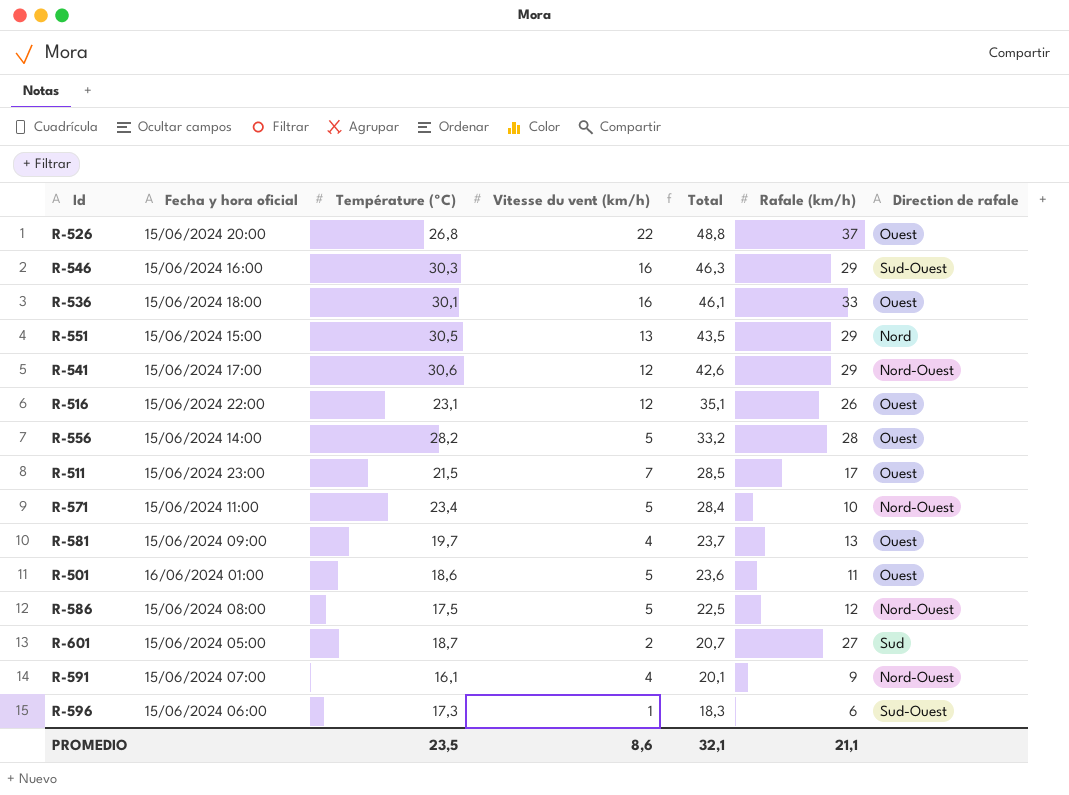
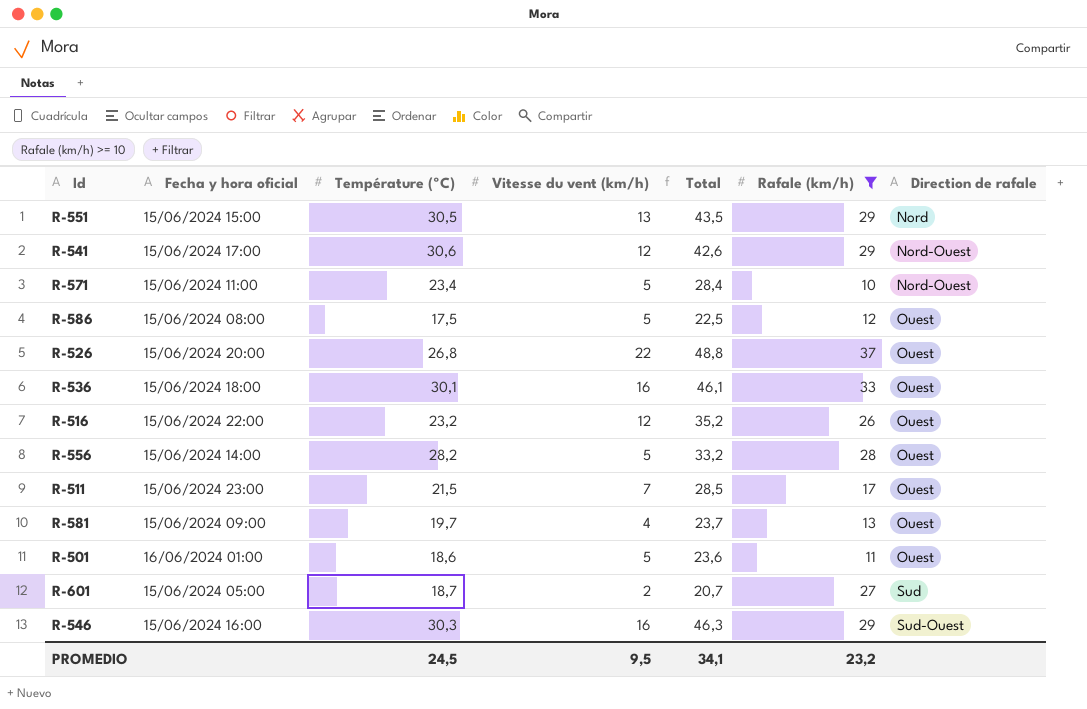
filter: none -> Rafale (km/h) >= 10
row order: Total descending -> Direction de rafale ascending
R-586 | Direction de rafale: Nord-Ouest -> Ouest
R-516 | Température (ºC): 23,1 -> 23,2
R-516 | Total: 35,1 -> 35,2
PROMEDIO | Température (ºC): 23,5 -> 24,5
PROMEDIO | Vitesse du vent (km/h): 8,6 -> 9,5
PROMEDIO | Total: 32,1 -> 34,1
PROMEDIO | Rafale (km/h): 21,1 -> 23,2

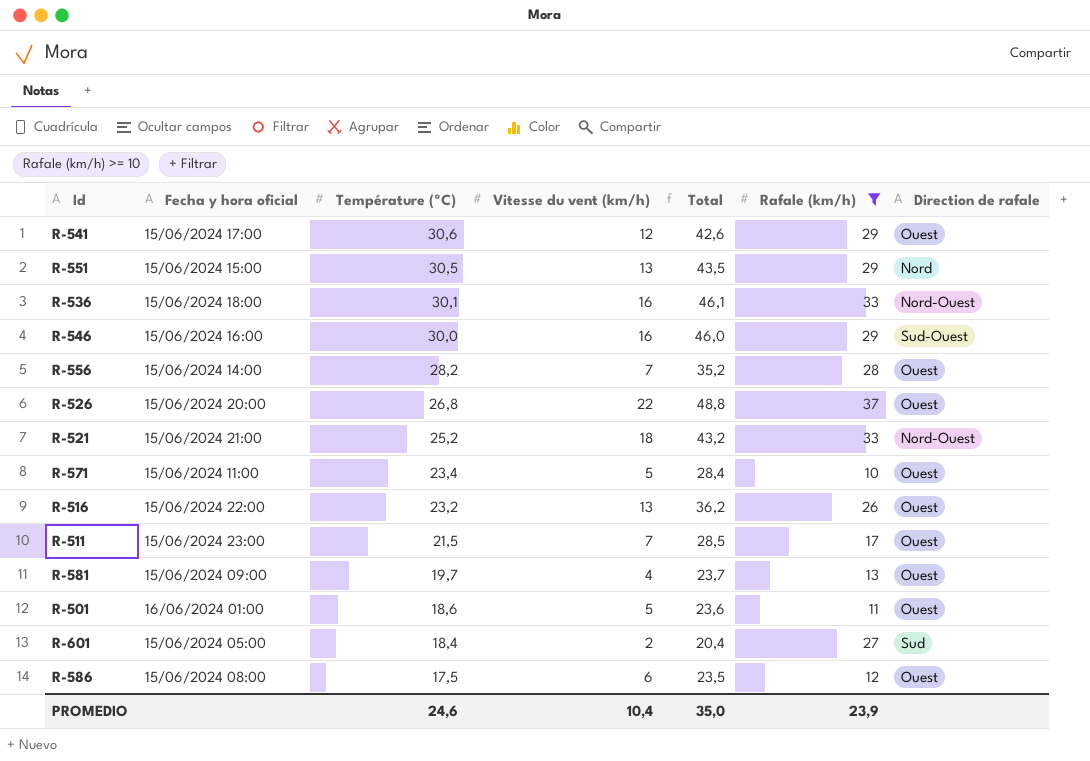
row order: Direction de rafale ascending -> Température (ºC) descending
R-541 | Direction de rafale: Nord-Ouest -> Ouest
R-536 | Direction de rafale: Ouest -> Nord-Ouest
R-546 | Température (ºC): 30,3 -> 30,0
R-546 | Total: 46,3 -> 46,0
R-556 | Vitesse du vent (km/h): 5 -> 7
R-556 | Total: 33,2 -> 35,2
row R-521: none -> 15/06/2024 21:00 | 25,2 | 18 | 43,2 | 33 | Nord-Ouest
R-571 | Direction de rafale: Nord-Ouest -> Ouest
R-516 | Vitesse du vent (km/h): 12 -> 13
R-516 | Total: 35,2 -> 36,2
R-601 | Température (ºC): 18,7 -> 18,4
R-601 | Total: 20,7 -> 20,4
R-586 | Vitesse du vent (km/h): 5 -> 6
R-586 | Total: 22,5 -> 23,5
PROMEDIO | Température (ºC): 24,5 -> 24,6
PROMEDIO | Vitesse du vent (km/h): 9,5 -> 10,4
PROMEDIO | Total: 34,1 -> 35,0
PROMEDIO | Rafale (km/h): 23,2 -> 23,9

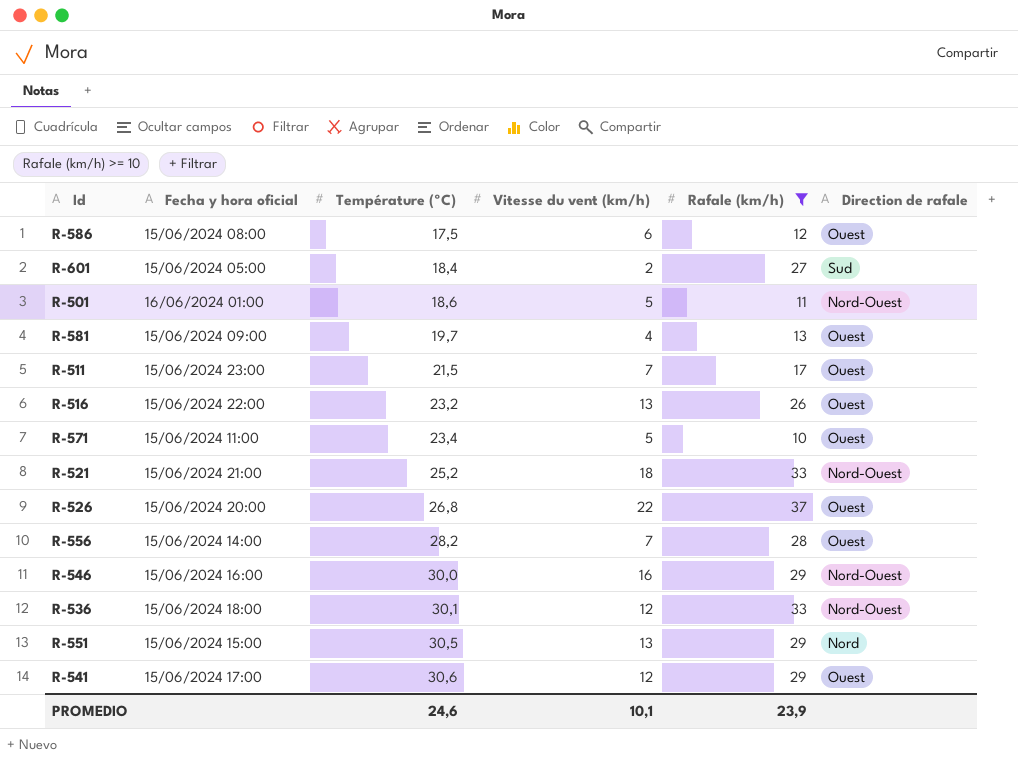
row order: Température (ºC) descending -> Température (ºC) ascending
column Total | formula: [Température (ºC)] + [Vitesse du vent (km/h)] -> none
R-501 | Direction de rafale: Ouest -> Nord-Ouest
R-546 | Direction de rafale: Sud-Ouest -> Nord-Ouest
R-536 | Vitesse du vent (km/h): 16 -> 12
PROMEDIO | Vitesse du vent (km/h): 10,4 -> 10,1

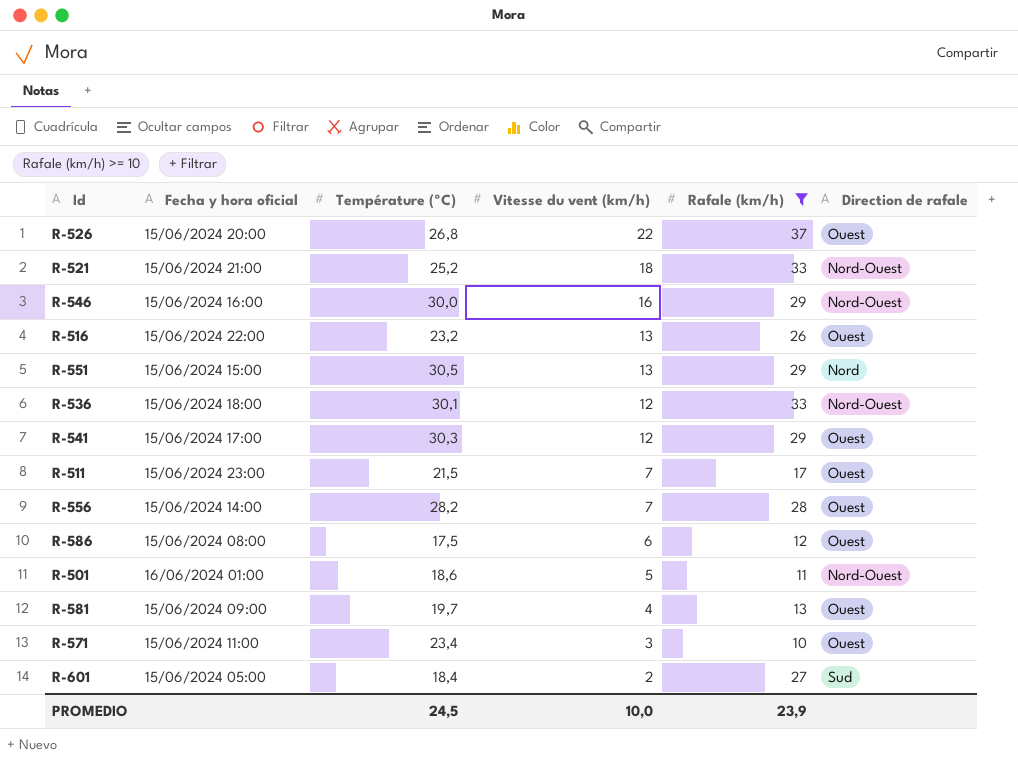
row order: Température (ºC) ascending -> Vitesse du vent (km/h) descending
R-541 | Température (ºC): 30,6 -> 30,3
R-571 | Vitesse du vent (km/h): 5 -> 3
PROMEDIO | Température (ºC): 24,6 -> 24,5
PROMEDIO | Vitesse du vent (km/h): 10,1 -> 10,0

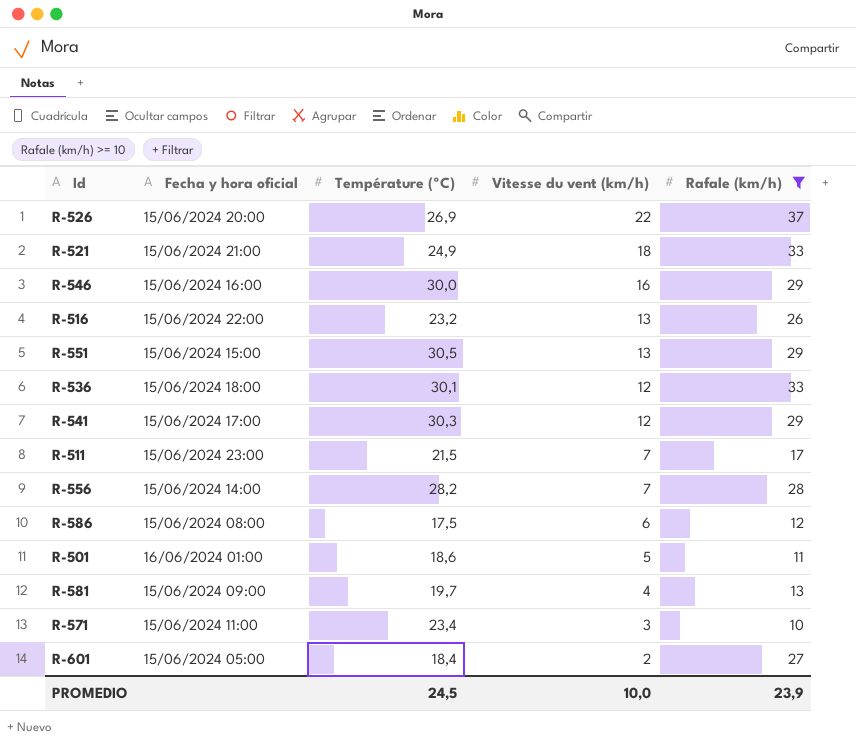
column Direction de rafale | position: 6 -> none
R-526 | Température (ºC): 26,8 -> 26,9
R-521 | Température (ºC): 25,2 -> 24,9

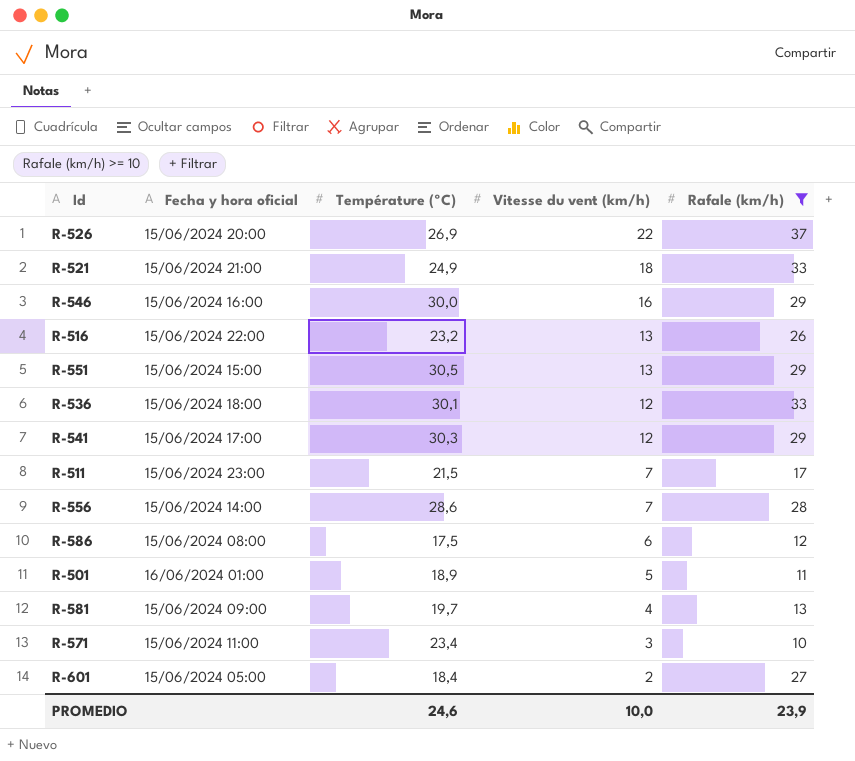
R-556 | Température (ºC): 28,2 -> 28,6
R-501 | Température (ºC): 18,6 -> 18,9
PROMEDIO | Température (ºC): 24,5 -> 24,6

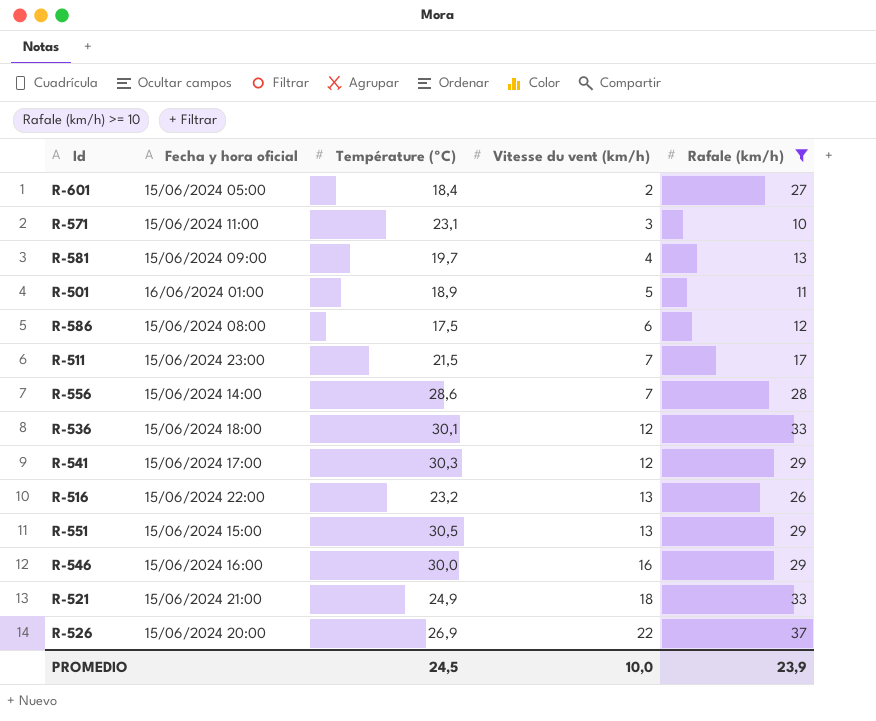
row order: Vitesse du vent (km/h) descending -> Vitesse du vent (km/h) ascending
R-571 | Température (ºC): 23,4 -> 23,1
PROMEDIO | Température (ºC): 24,6 -> 24,5

